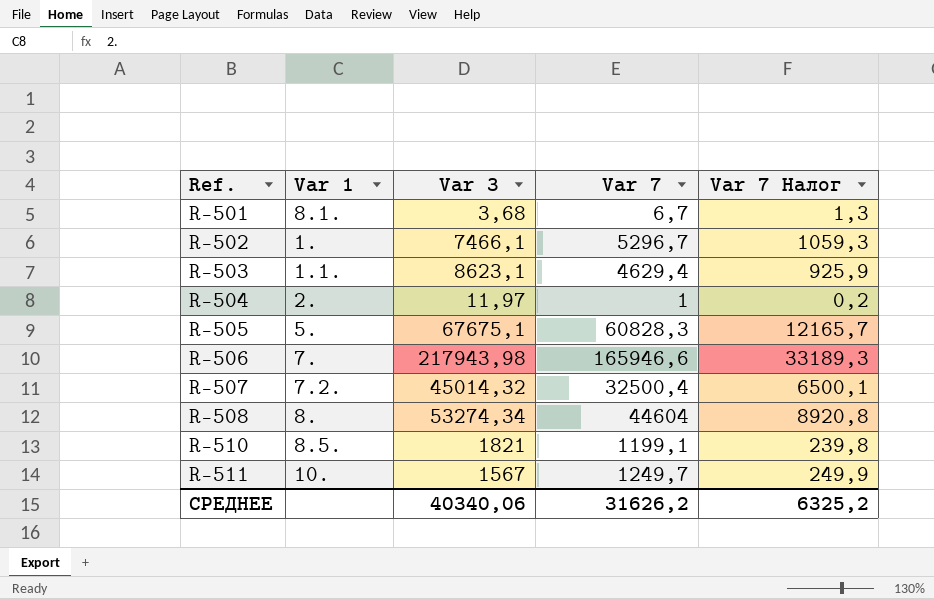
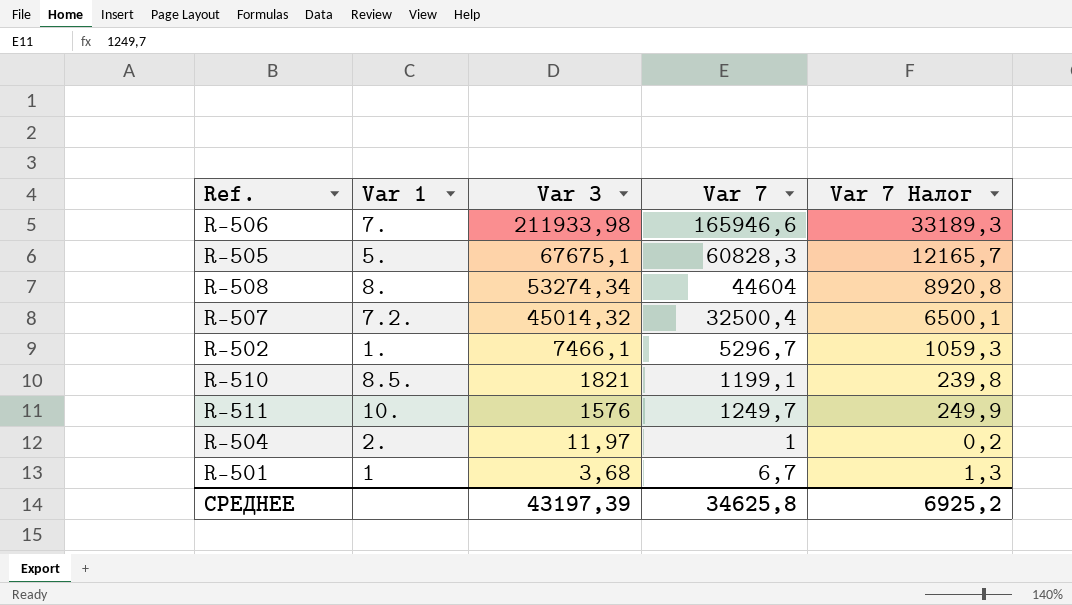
row order: Ref. ascending -> Var 3 descending
row R-503: 1.1. | 8623,1 | 4629,4 | 925,9 -> none
R-506 | Var 3: 217943,98 -> 211933,98
R-511 | Var 3: 1567 -> 1576
R-501 | Var 1: 8.1. -> 1
СРЕДНЕЕ | Var 3: 40340,06 -> 43197,39
СРЕДНЕЕ | Var 7: 31626,2 -> 34625,8
СРЕДНЕЕ | Var 7 Налог: 6325,2 -> 6925,2

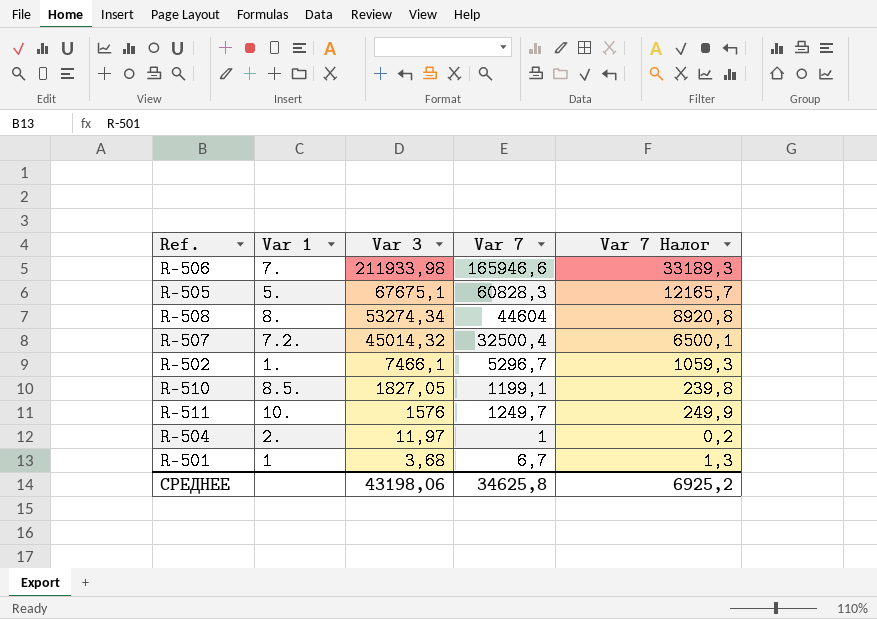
R-510 | Var 3: 1821 -> 1827,05
СРЕДНЕЕ | Var 3: 43197,39 -> 43198,06

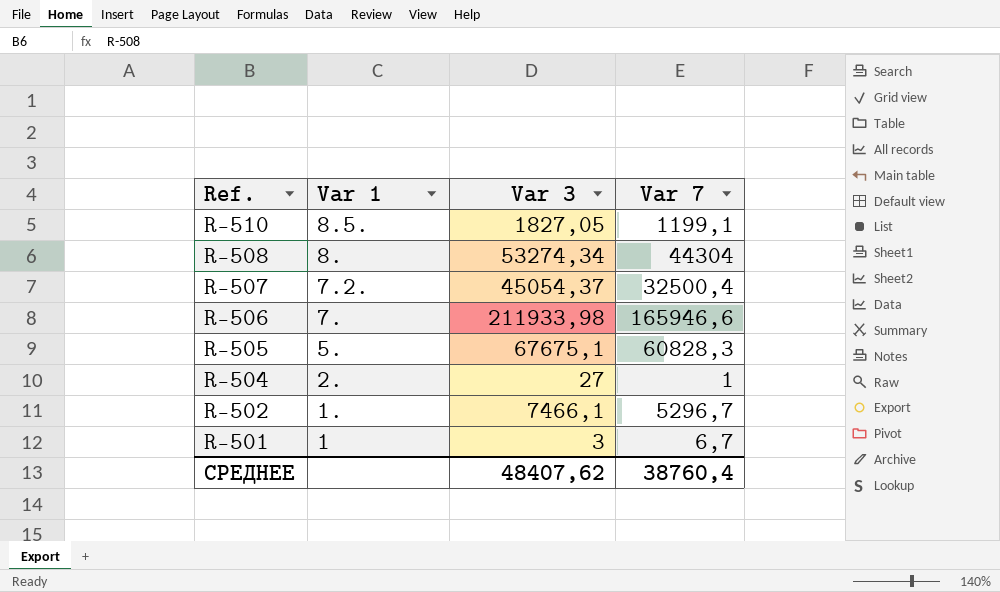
row order: Var 3 descending -> Ref. descending
column Var 7 Налог | formula: [Var 7] * 0,2 -> none
row R-511: 10. | 1576 | 1249,7 | 249,9 -> none
R-508 | Var 7: 44604 -> 44304
R-507 | Var 3: 45014,32 -> 45054,37
R-504 | Var 3: 11,97 -> 27
R-501 | Var 3: 3,68 -> 3
СРЕДНЕЕ | Var 3: 43198,06 -> 48407,62
СРЕДНЕЕ | Var 7: 34625,8 -> 38760,4

